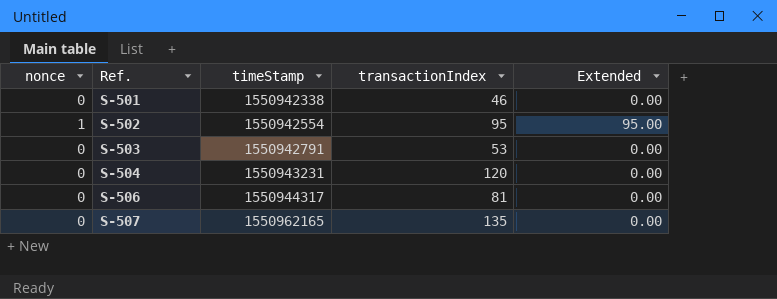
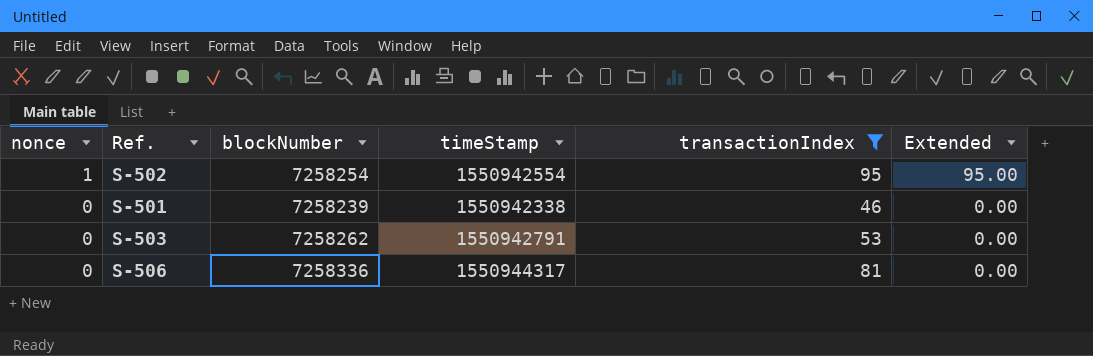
filter: none -> transactionIndex <= 95
row order: Ref. ascending -> nonce descending
column blockNumber | position: none -> 3

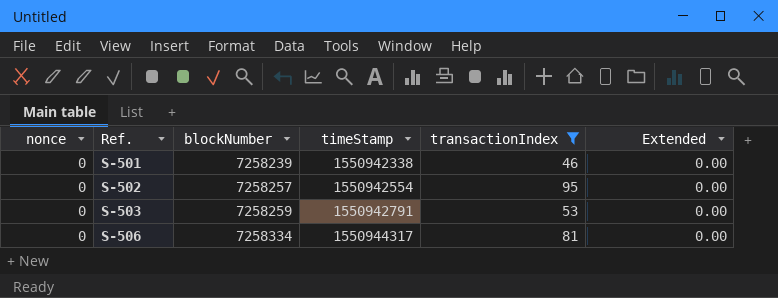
row order: nonce descending -> Ref. ascending
S-502 | nonce: 1 -> 0
S-502 | blockNumber: 7258254 -> 7258257
S-502 | Extended: 95.00 -> 0.00
S-503 | blockNumber: 7258262 -> 7258259
S-506 | blockNumber: 7258336 -> 7258334

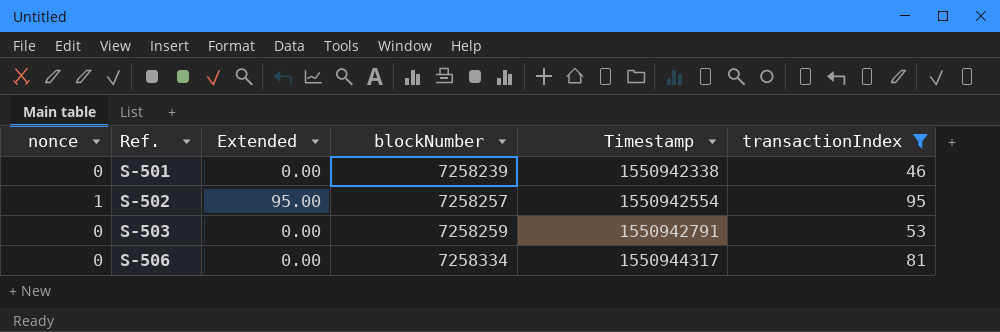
column Extended | position: 6 -> 3
column name: timeStamp -> Timestamp
S-502 | nonce: 0 -> 1
S-502 | Extended: 0.00 -> 95.00

